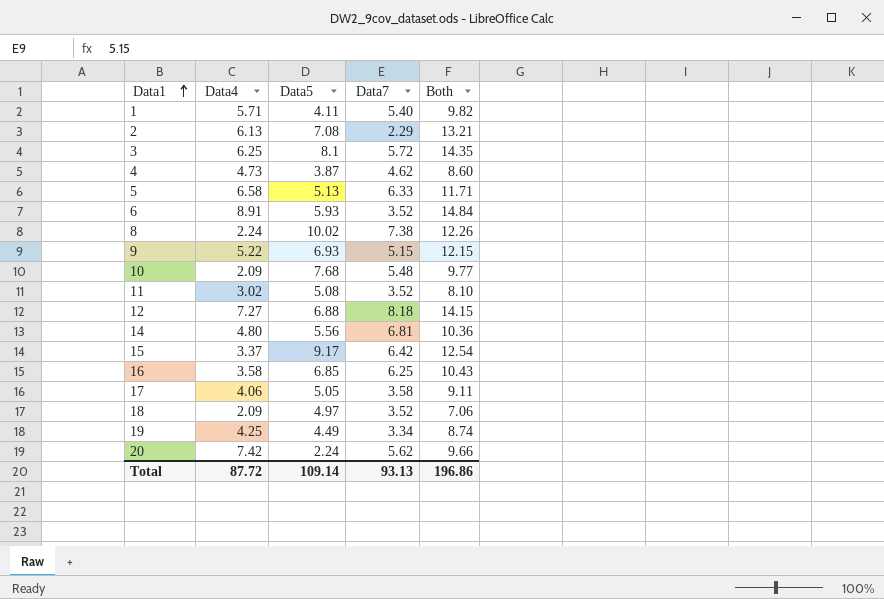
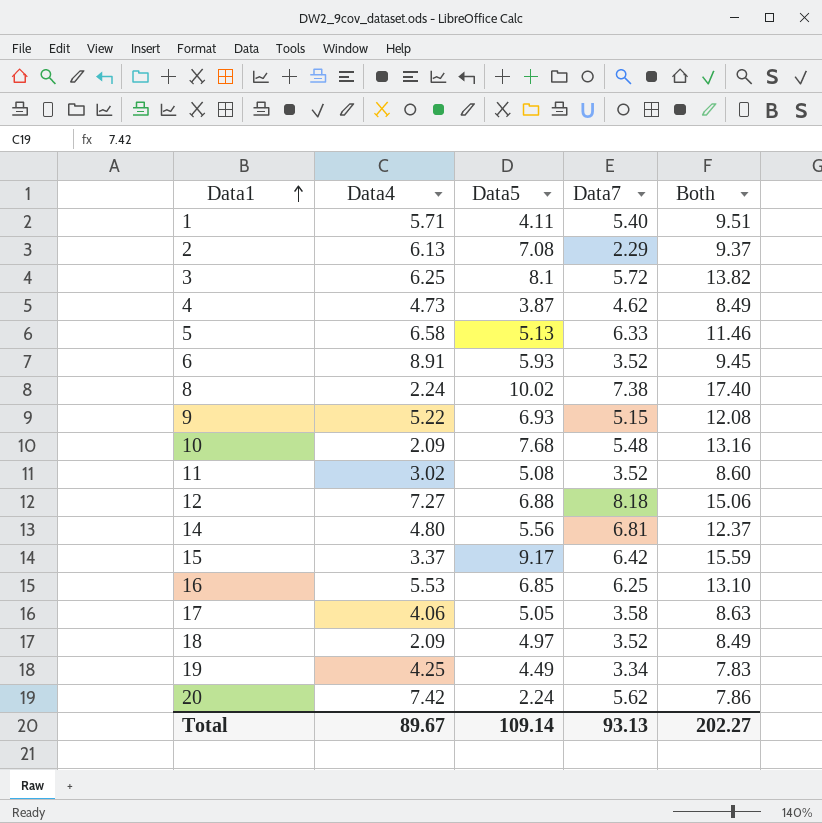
column Both | formula: [Data4] + [Data5] -> [Data5] + [Data7]
16 | Data4: 3.58 -> 5.53
Total | Data4: 87.72 -> 89.67
Total | Both: 196.86 -> 202.27

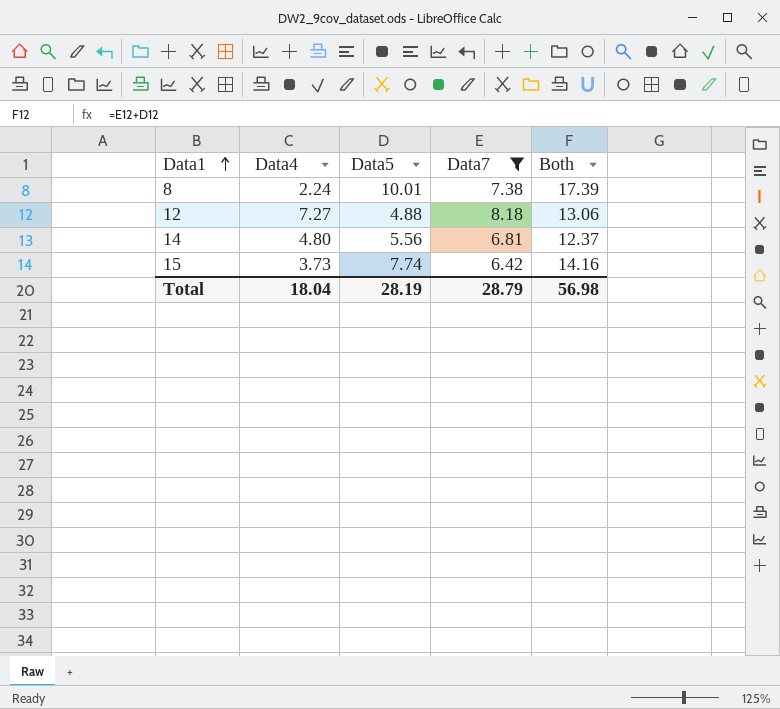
filter: none -> Data7 >= 6.42
8 | Data5: 10.02 -> 10.01
8 | Both: 17.40 -> 17.39
12 | Data5: 6.88 -> 4.88
12 | Both: 15.06 -> 13.06
15 | Data4: 3.37 -> 3.73
15 | Data5: 9.17 -> 7.74
15 | Both: 15.59 -> 14.16
Total | Data4: 89.67 -> 18.04
Total | Data5: 109.14 -> 28.19
Total | Data7: 93.13 -> 28.79
Total | Both: 202.27 -> 56.98

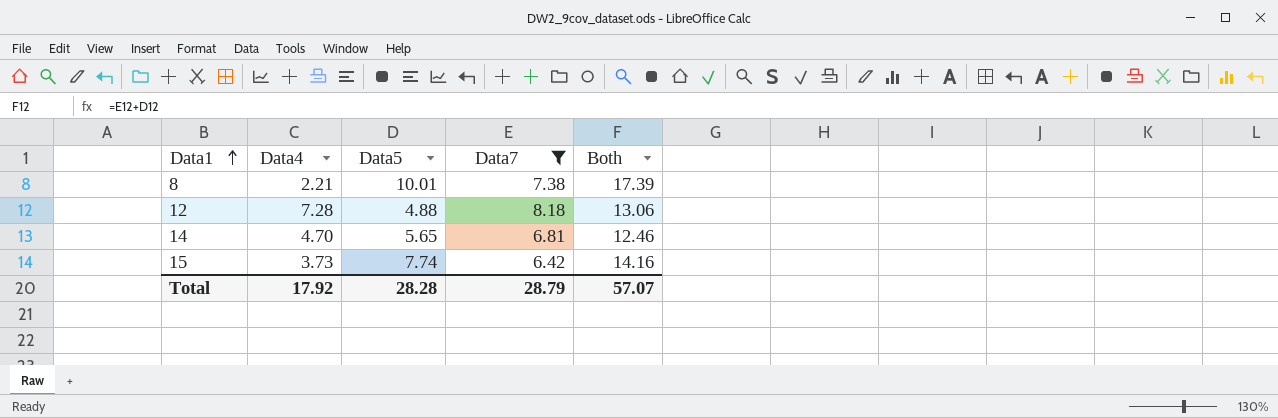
8 | Data4: 2.24 -> 2.21
12 | Data4: 7.27 -> 7.28
14 | Data4: 4.80 -> 4.70
14 | Data5: 5.56 -> 5.65
14 | Both: 12.37 -> 12.46
Total | Data4: 18.04 -> 17.92
Total | Data5: 28.19 -> 28.28
Total | Both: 56.98 -> 57.07

